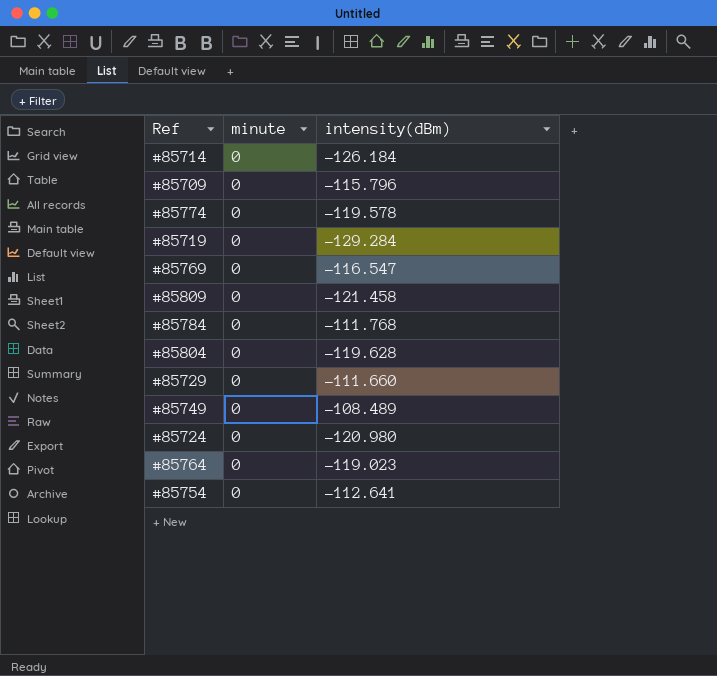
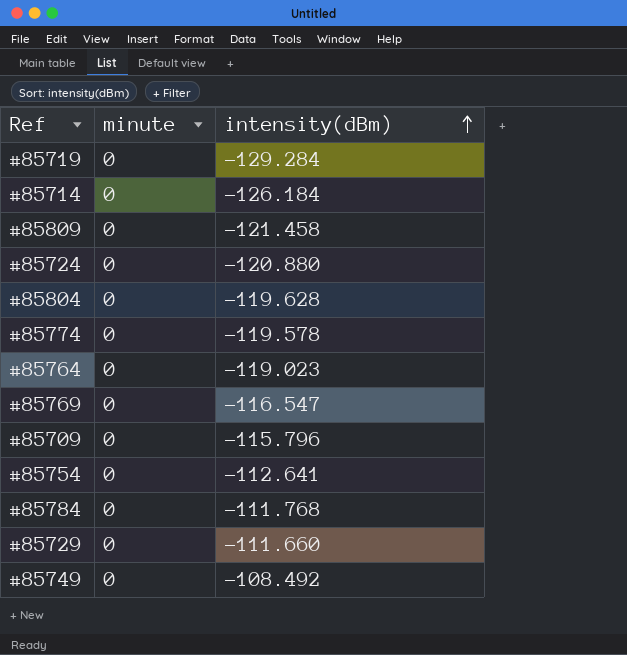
row order: none -> intensity(dBm) ascending
#85724 | intensity(dBm): -120.980 -> -120.880
#85749 | intensity(dBm): -108.489 -> -108.492

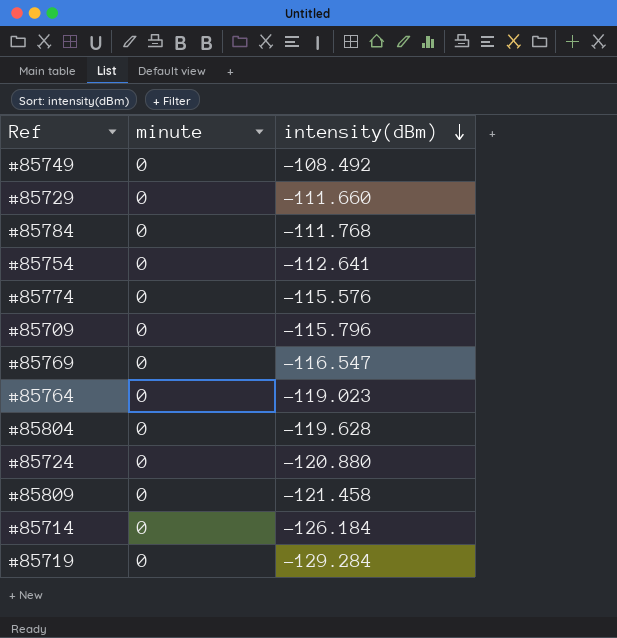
row order: intensity(dBm) ascending -> intensity(dBm) descending
#85774 | intensity(dBm): -119.578 -> -115.576

